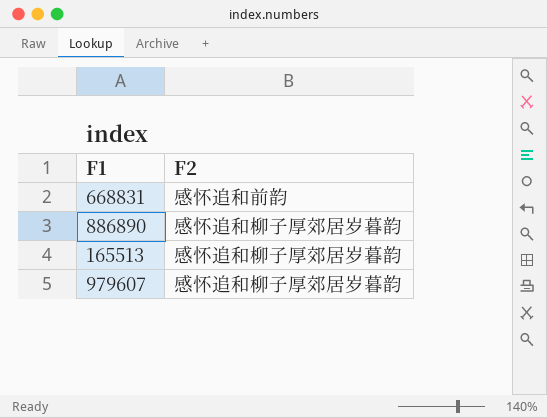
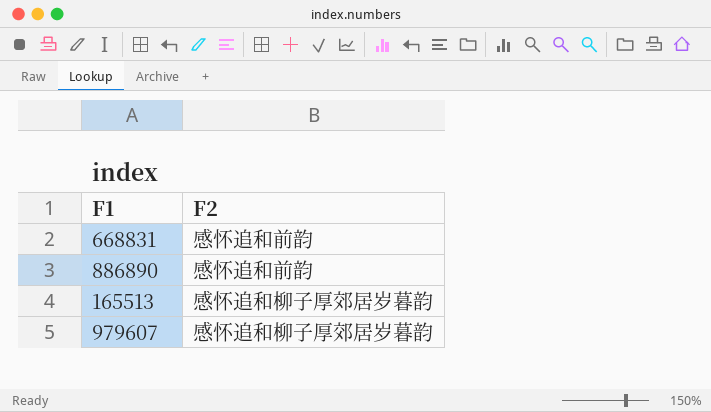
886890 | F2: 感怀追和柳子厚郊居岁暮韵 -> 感怀追和前韵

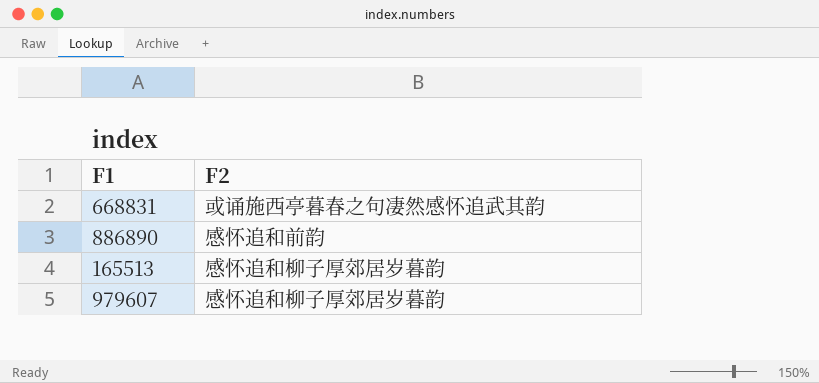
668831 | F2: 感怀追和前韵 -> 或诵施西亭暮春之句凄然感怀追武其韵

